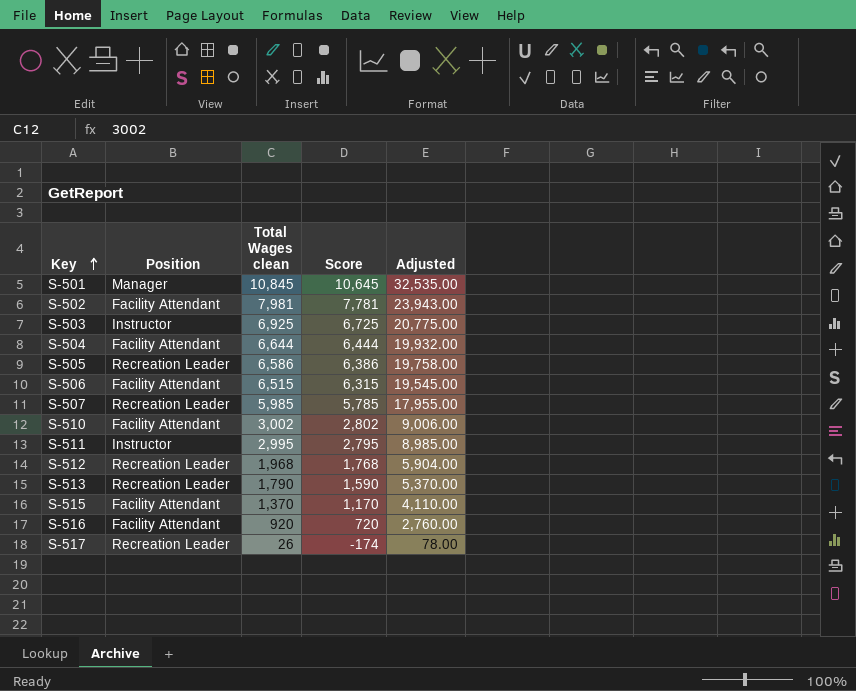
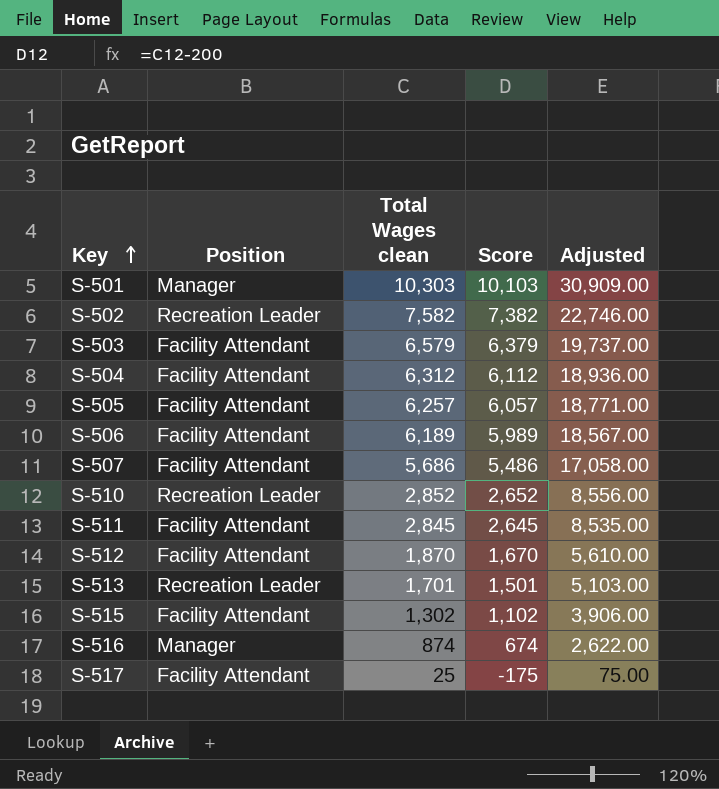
S-501 | Total Wages clean: 10,845 -> 10,303
S-501 | Score: 10,645 -> 10,103
S-501 | Adjusted: 32,535.00 -> 30,909.00
S-502 | Position: Facility Attendant -> Recreation Leader
S-502 | Total Wages clean: 7,981 -> 7,582
S-502 | Score: 7,781 -> 7,382
S-502 | Adjusted: 23,943.00 -> 22,746.00
S-503 | Position: Instructor -> Facility Attendant
S-503 | Total Wages clean: 6,925 -> 6,579
S-503 | Score: 6,725 -> 6,379
S-503 | Adjusted: 20,775.00 -> 19,737.00
S-504 | Total Wages clean: 6,644 -> 6,312
S-504 | Score: 6,444 -> 6,112
S-504 | Adjusted: 19,932.00 -> 18,936.00
S-505 | Position: Recreation Leader -> Facility Attendant
S-505 | Total Wages clean: 6,586 -> 6,257
S-505 | Score: 6,386 -> 6,057
S-505 | Adjusted: 19,758.00 -> 18,771.00
S-506 | Total Wages clean: 6,515 -> 6,189
S-506 | Score: 6,315 -> 5,989
S-506 | Adjusted: 19,545.00 -> 18,567.00
S-507 | Position: Recreation Leader -> Facility Attendant
S-507 | Total Wages clean: 5,985 -> 5,686
S-507 | Score: 5,785 -> 5,486
S-507 | Adjusted: 17,955.00 -> 17,058.00
S-510 | Position: Facility Attendant -> Recreation Leader
S-510 | Total Wages clean: 3,002 -> 2,852
S-510 | Score: 2,802 -> 2,652
S-510 | Adjusted: 9,006.00 -> 8,556.00
S-511 | Position: Instructor -> Facility Attendant
S-511 | Total Wages clean: 2,995 -> 2,845
S-511 | Score: 2,795 -> 2,645
S-511 | Adjusted: 8,985.00 -> 8,535.00
S-512 | Position: Recreation Leader -> Facility Attendant
S-512 | Total Wages clean: 1,968 -> 1,870
S-512 | Score: 1,768 -> 1,670
S-512 | Adjusted: 5,904.00 -> 5,610.00
S-513 | Total Wages clean: 1,790 -> 1,701
S-513 | Score: 1,590 -> 1,501
S-513 | Adjusted: 5,370.00 -> 5,103.00
S-515 | Total Wages clean: 1,370 -> 1,302
S-515 | Score: 1,170 -> 1,102
S-515 | Adjusted: 4,110.00 -> 3,906.00
S-516 | Position: Facility Attendant -> Manager
S-516 | Total Wages clean: 920 -> 874
S-516 | Score: 720 -> 674
S-516 | Adjusted: 2,760.00 -> 2,622.00
S-517 | Position: Recreation Leader -> Facility Attendant
S-517 | Total Wages clean: 26 -> 25
S-517 | Score: -174 -> -175
S-517 | Adjusted: 78.00 -> 75.00

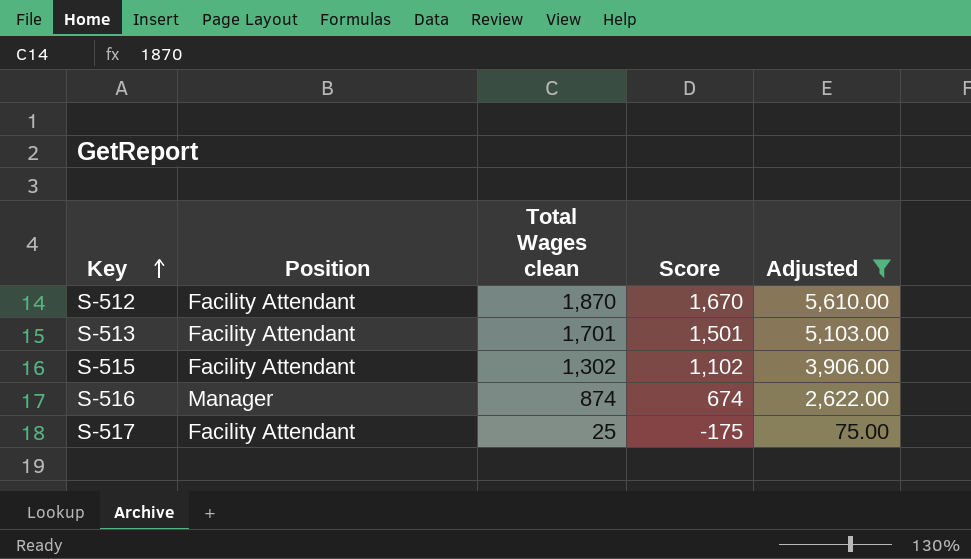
filter: none -> Adjusted <= 5,610.00
S-513 | Position: Recreation Leader -> Facility Attendant

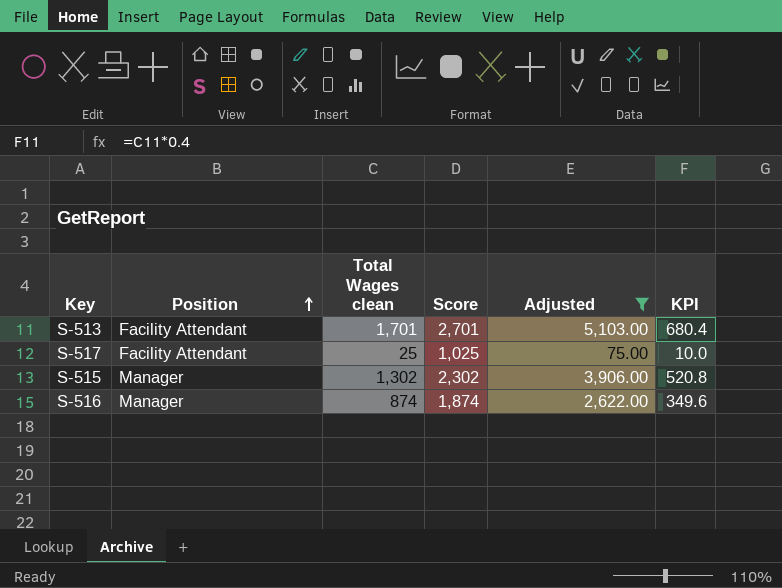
row order: Key ascending -> Position ascending
column Score | formula: [Total Wages clean] - 200 -> [Total Wages clean] + 1000
column KPI | formula: none -> [Total Wages clean] * 0.4
row S-512: Facility Attendant | 1,870 | 1,670 | 5,610.00 -> none
S-515 | Position: Facility Attendant -> Manager

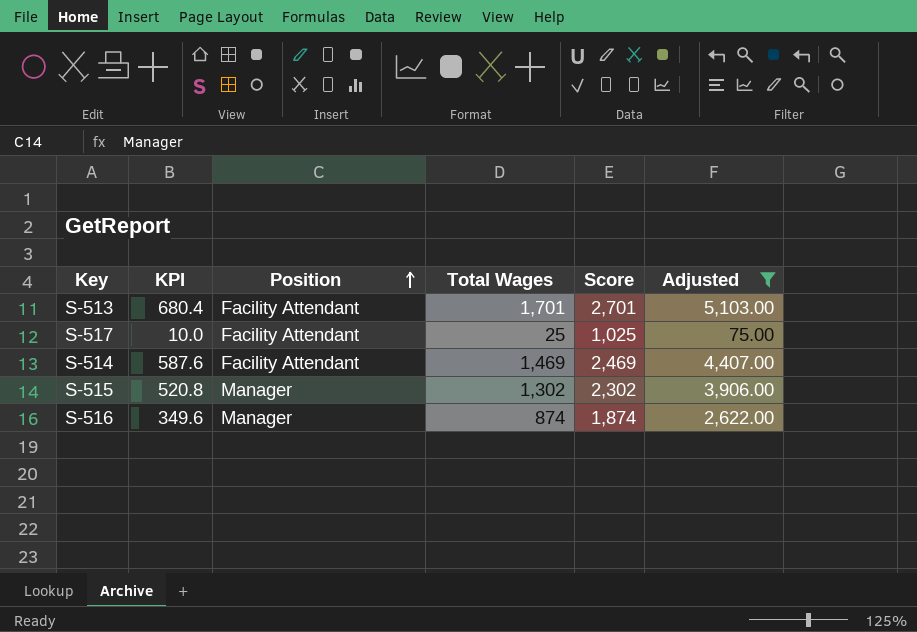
column KPI | position: 6 -> 2
column name: Total Wages clean -> Total Wages
row S-514: none -> 587.6 | Facility Attendant | 1,469 | 2,469 | 4,407.00

